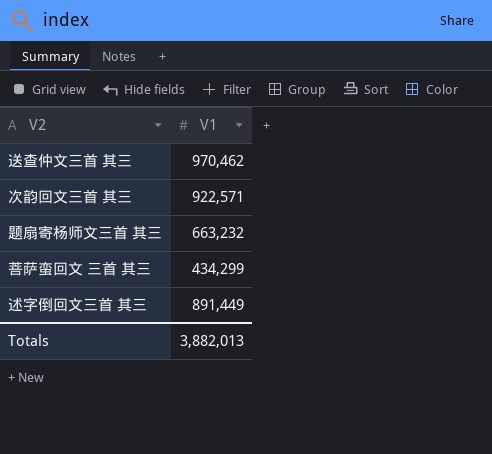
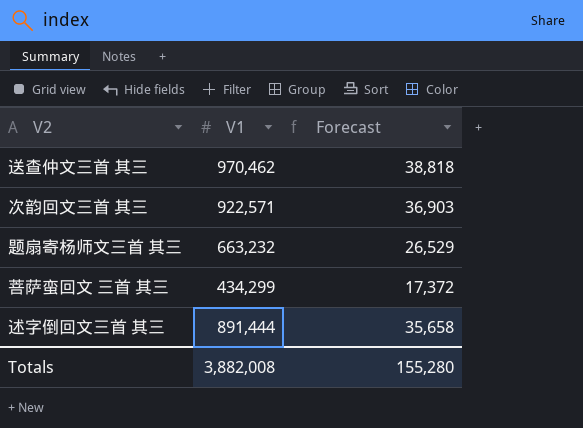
column Forecast | formula: none -> [V1] * 0.04
述字倒回文三首 其三 | V1: 891,449 -> 891,444
Totals | V1: 3,882,013 -> 3,882,008

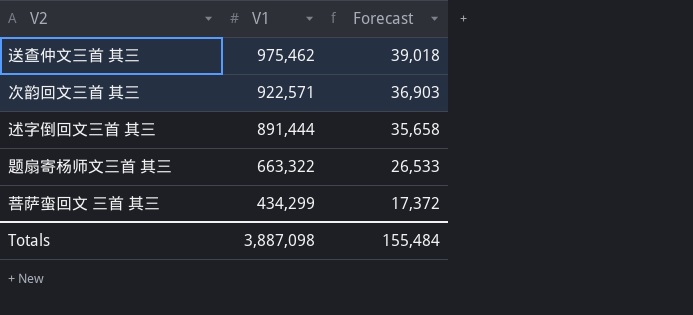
row order: none -> V1 descending
送查仲文三首 其三 | V1: 970,462 -> 975,462
送查仲文三首 其三 | Forecast: 38,818 -> 39,018
题扇寄杨师文三首 其三 | V1: 663,232 -> 663,322
题扇寄杨师文三首 其三 | Forecast: 26,529 -> 26,533
Totals | V1: 3,882,008 -> 3,887,098
Totals | Forecast: 155,280 -> 155,484

